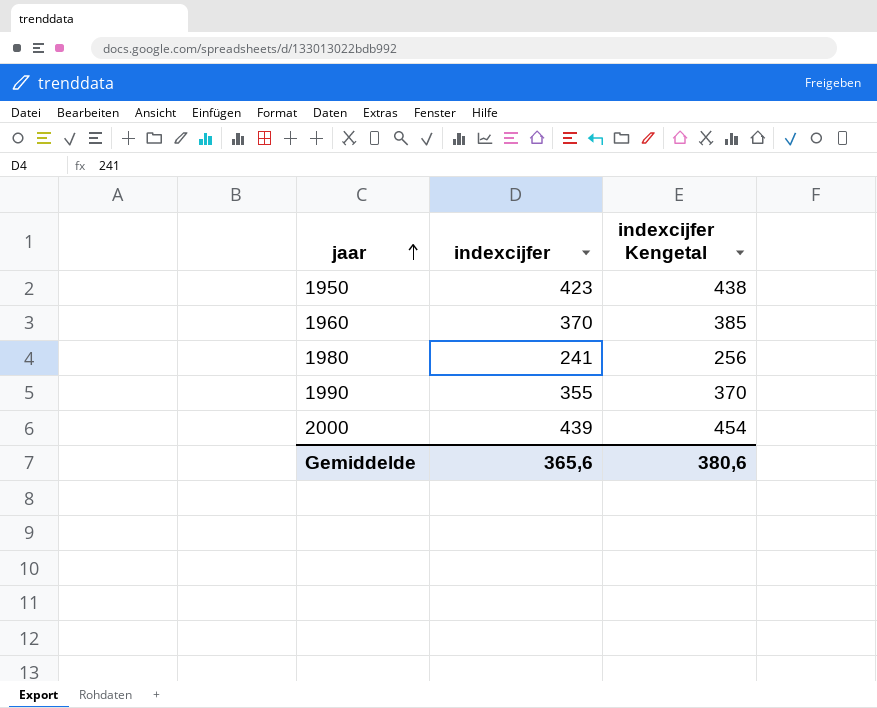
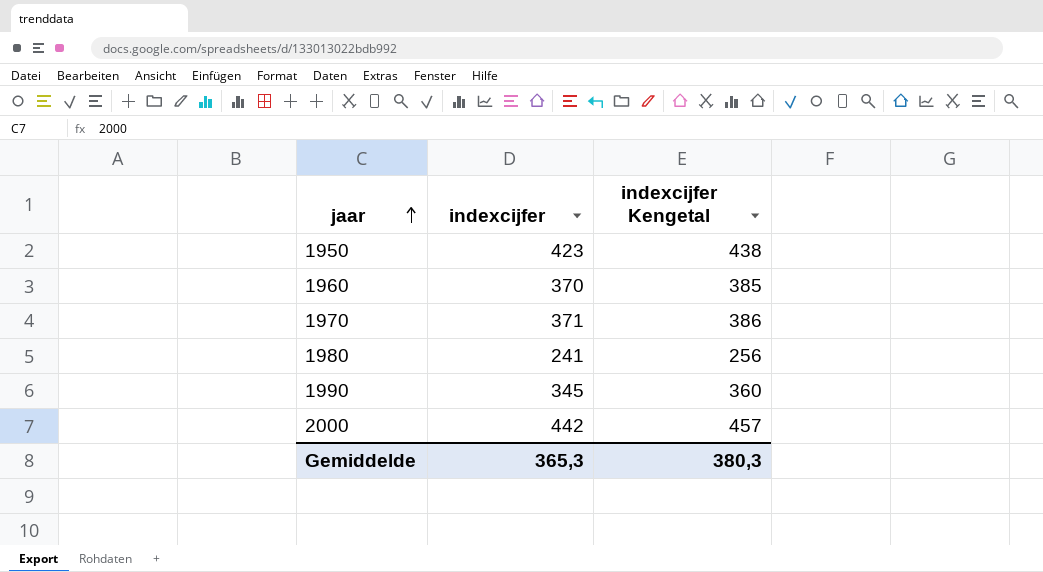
row 1970: none -> 371 | 386
1990 | indexcijfer: 355 -> 345
1990 | indexcijfer Kengetal: 370 -> 360
2000 | indexcijfer: 439 -> 442
2000 | indexcijfer Kengetal: 454 -> 457
Gemiddelde | indexcijfer: 365,6 -> 365,3
Gemiddelde | indexcijfer Kengetal: 380,6 -> 380,3

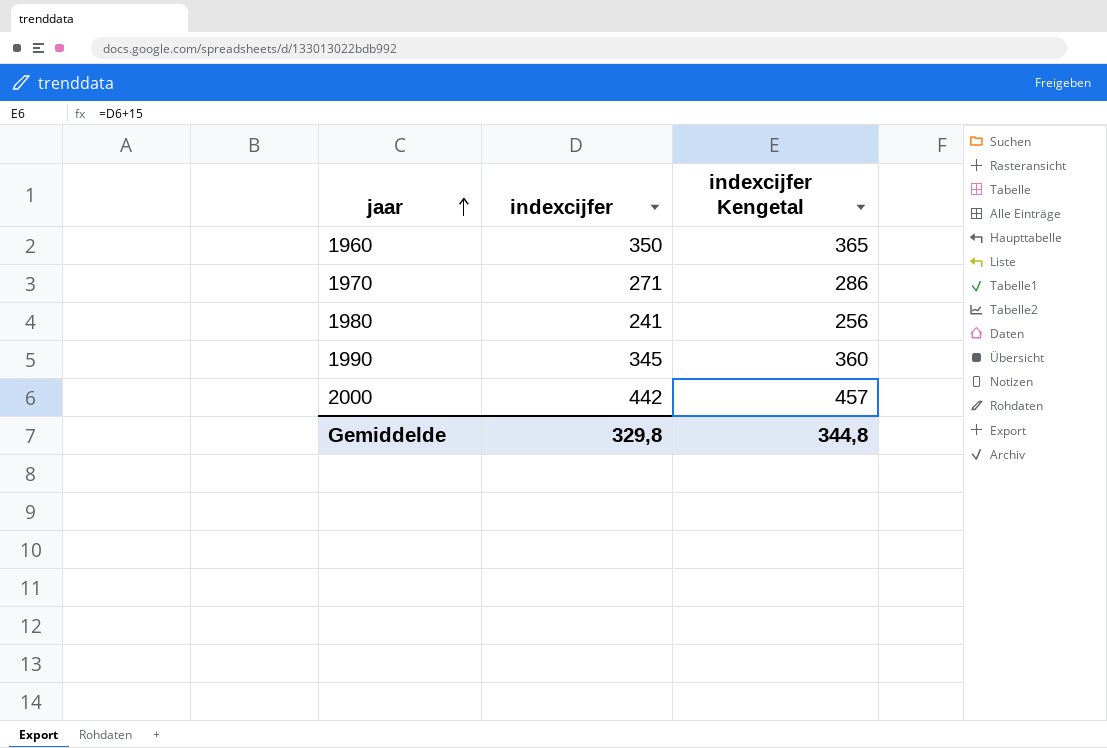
row 1950: 423 | 438 -> none
1960 | indexcijfer: 370 -> 350
1960 | indexcijfer Kengetal: 385 -> 365
1970 | indexcijfer: 371 -> 271
1970 | indexcijfer Kengetal: 386 -> 286
Gemiddelde | indexcijfer: 365,3 -> 329,8
Gemiddelde | indexcijfer Kengetal: 380,3 -> 344,8

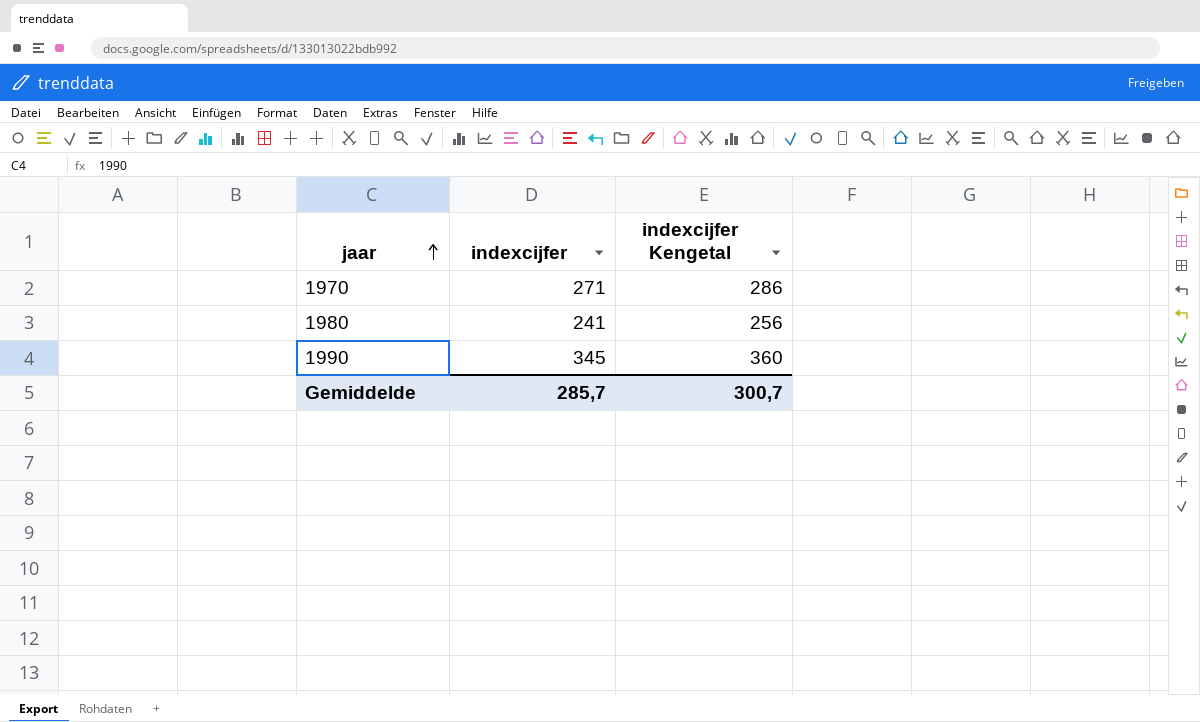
row 1960: 350 | 365 -> none
row 2000: 442 | 457 -> none
Gemiddelde | indexcijfer: 329,8 -> 285,7
Gemiddelde | indexcijfer Kengetal: 344,8 -> 300,7

